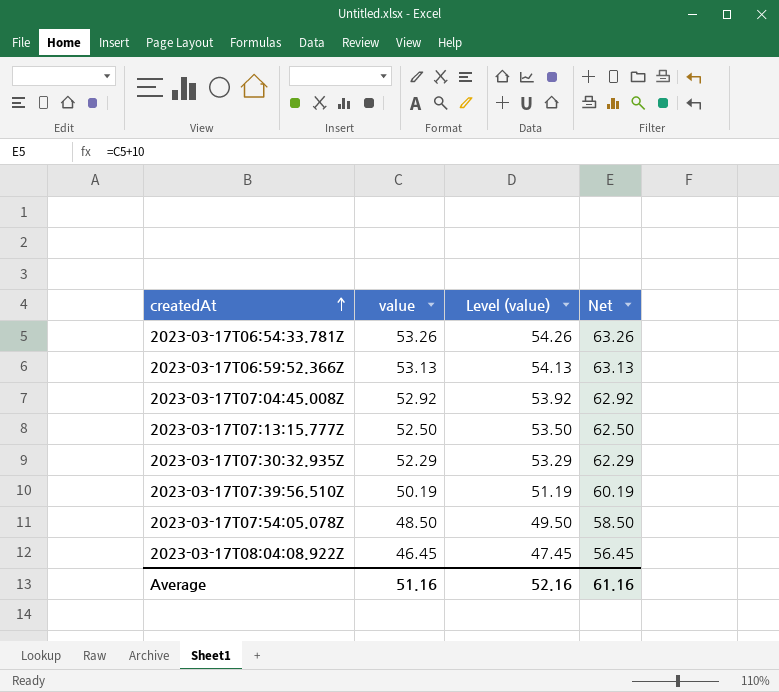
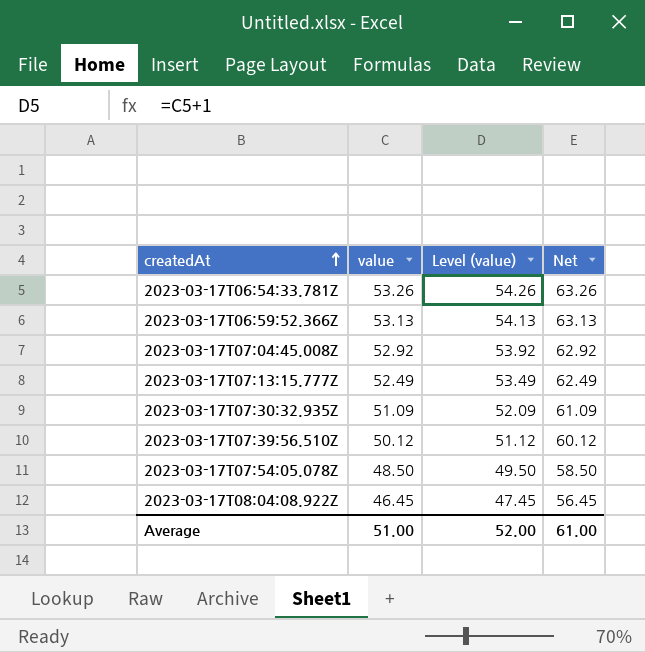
2023-03-17T07:13:15.777Z | value: 52.50 -> 52.49
2023-03-17T07:13:15.777Z | Level (value): 53.50 -> 53.49
2023-03-17T07:13:15.777Z | Net: 62.50 -> 62.49
2023-03-17T07:30:32.935Z | value: 52.29 -> 51.09
2023-03-17T07:30:32.935Z | Level (value): 53.29 -> 52.09
2023-03-17T07:30:32.935Z | Net: 62.29 -> 61.09
2023-03-17T07:39:56.510Z | value: 50.19 -> 50.12
2023-03-17T07:39:56.510Z | Level (value): 51.19 -> 51.12
2023-03-17T07:39:56.510Z | Net: 60.19 -> 60.12
Average | value: 51.16 -> 51.00
Average | Level (value): 52.16 -> 52.00
Average | Net: 61.16 -> 61.00

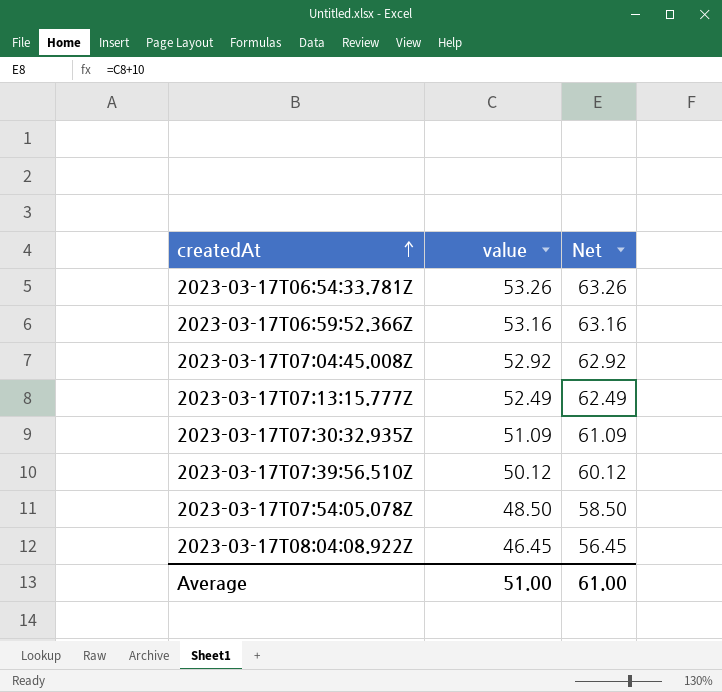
column Level (value) | formula: [value] + 1 -> none
2023-03-17T06:59:52.366Z | value: 53.13 -> 53.16
2023-03-17T06:59:52.366Z | Net: 63.13 -> 63.16

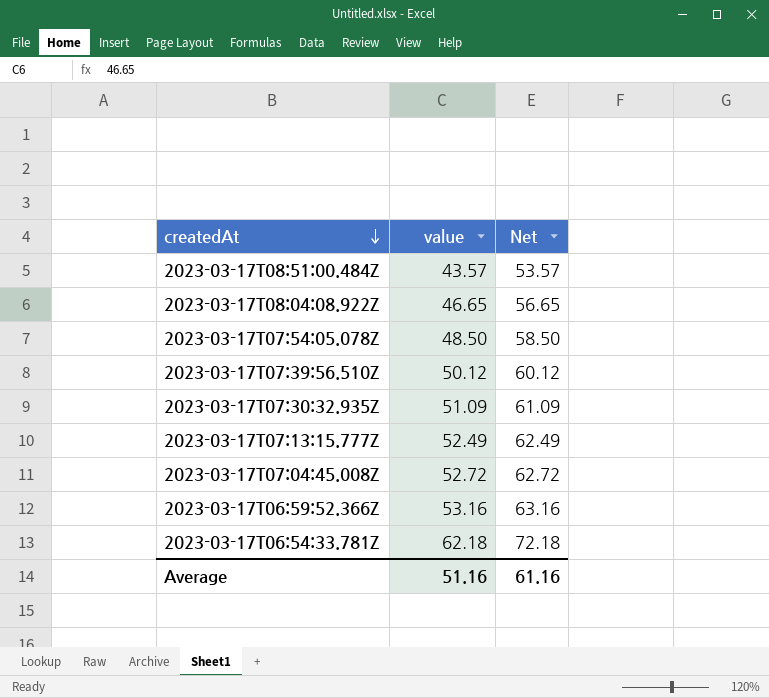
row order: createdAt ascending -> createdAt descending
row 2023-03-17T08:51:00.484Z: none -> 43.57 | 53.57
2023-03-17T08:04:08.922Z | value: 46.45 -> 46.65
2023-03-17T08:04:08.922Z | Net: 56.45 -> 56.65
2023-03-17T07:04:45.008Z | value: 52.92 -> 52.72
2023-03-17T07:04:45.008Z | Net: 62.92 -> 62.72
2023-03-17T06:54:33.781Z | value: 53.26 -> 62.18
2023-03-17T06:54:33.781Z | Net: 63.26 -> 72.18
Average | value: 51.00 -> 51.16
Average | Net: 61.00 -> 61.16

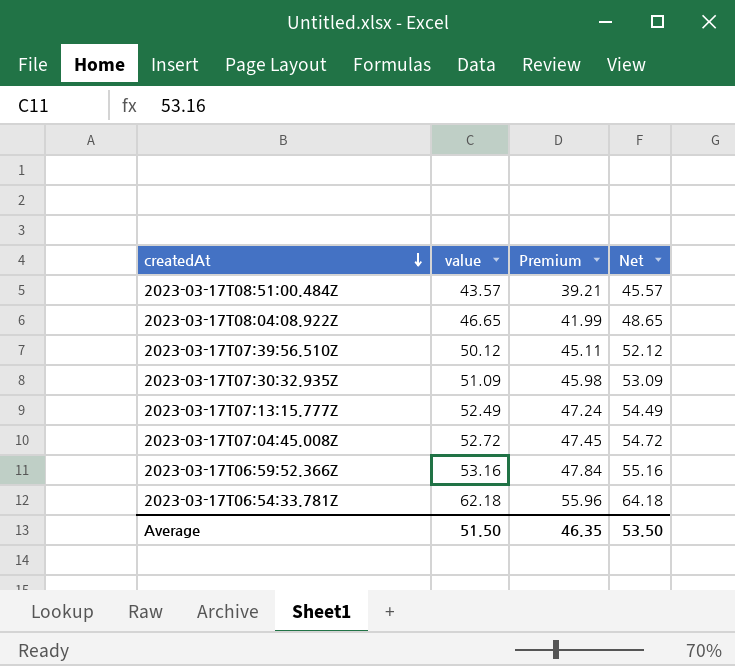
column Premium | formula: none -> [value] * 0.9
column Net | formula: [value] + 10 -> [value] + 2
row 2023-03-17T07:54:05.078Z: 48.50 | 58.50 -> none
Average | value: 51.16 -> 51.50
Average | Net: 61.16 -> 53.50

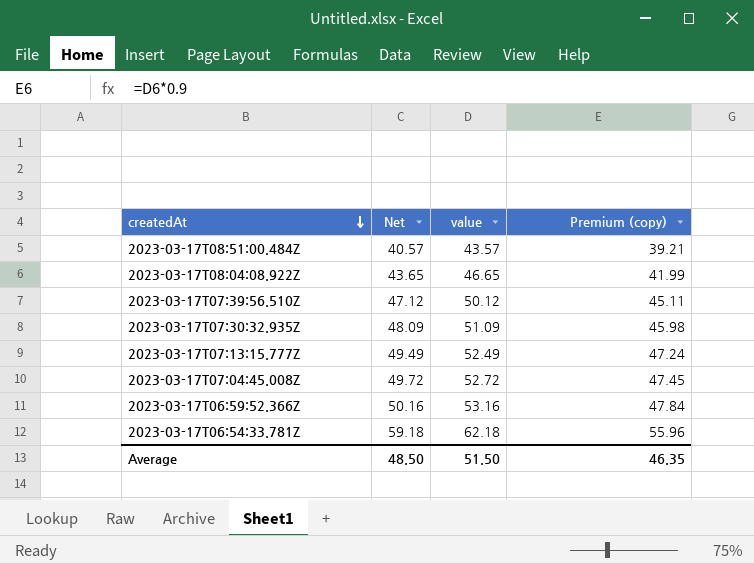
column Net | formula: [value] + 2 -> [value] - 3
column Net | position: 4 -> 2
column name: Premium -> Premium (copy)
Average | Net: 53.50 -> 48.50

